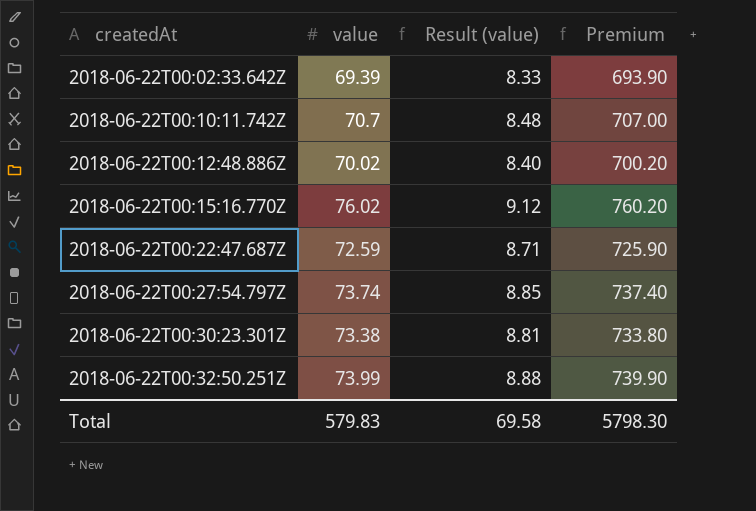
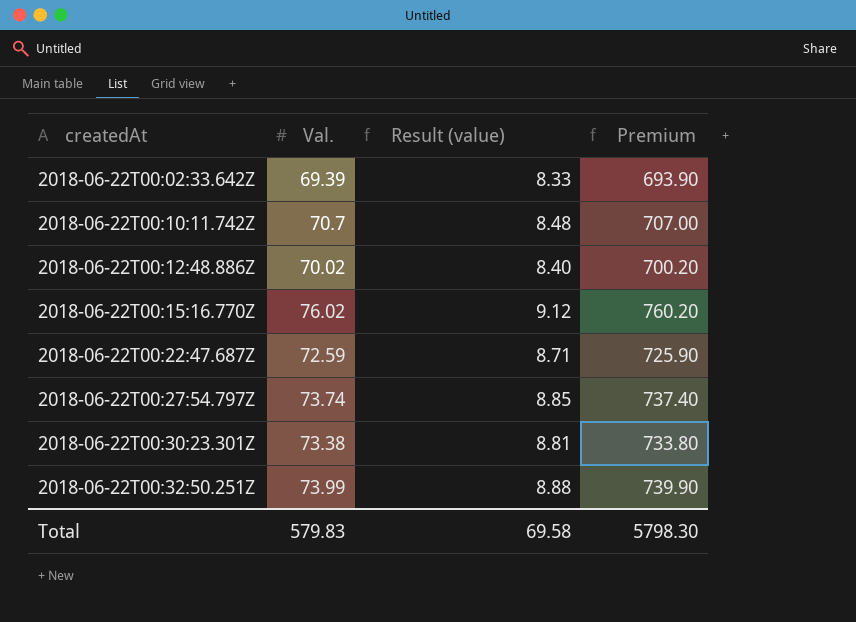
column name: value -> Val.

